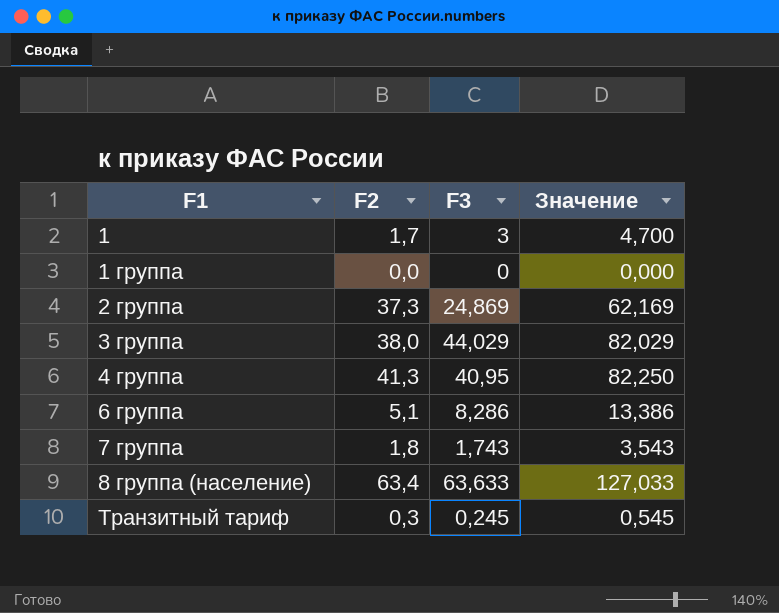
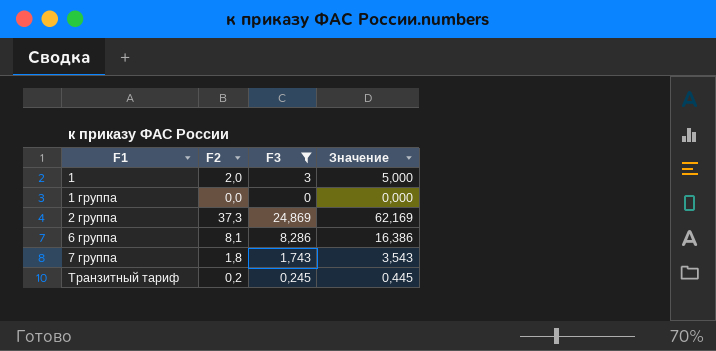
filter: none -> F3 <= 24,869
1 | F2: 1,7 -> 2,0
1 | Значение: 4,700 -> 5,000
6 группа | F2: 5,1 -> 8,1
6 группа | Значение: 13,386 -> 16,386
Транзитный тариф | F2: 0,3 -> 0,2
Транзитный тариф | Значение: 0,545 -> 0,445

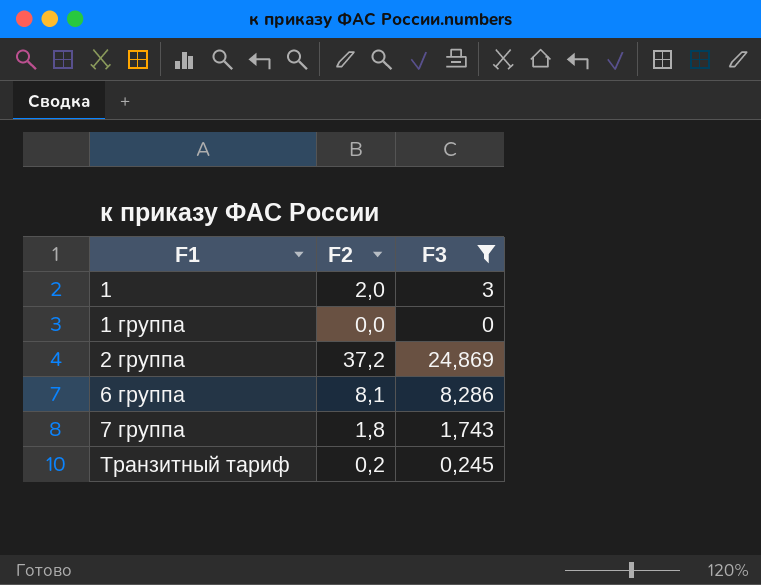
column Значение | formula: [F2] + [F3] -> none
2 группа | F2: 37,3 -> 37,2

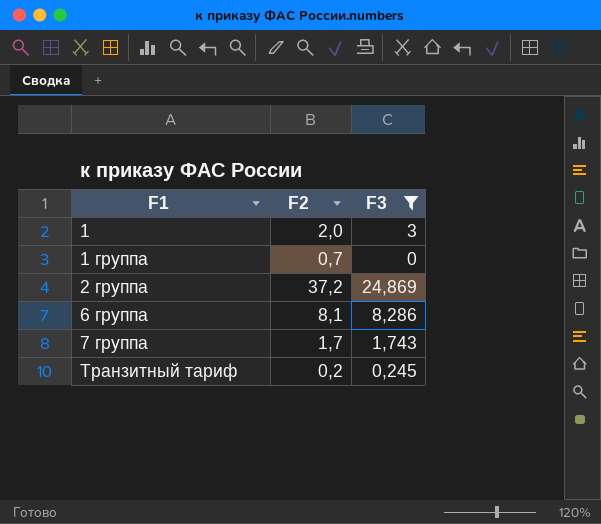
1 группа | F2: 0,0 -> 0,7
7 группа | F2: 1,8 -> 1,7

